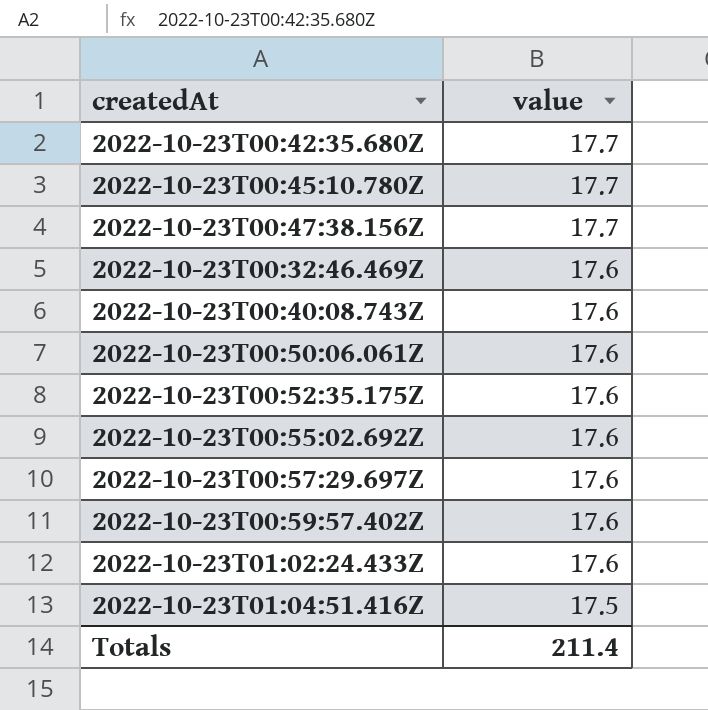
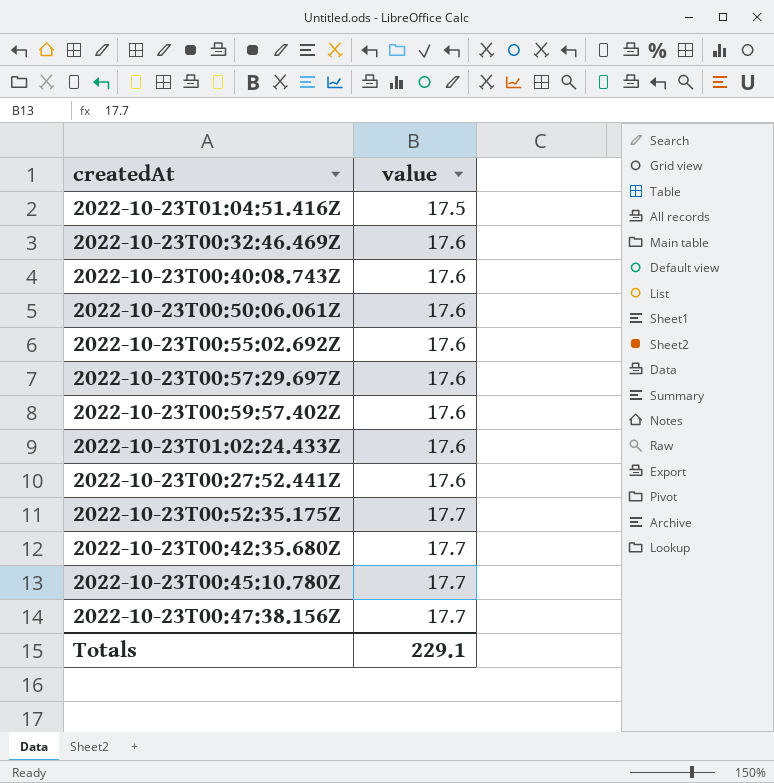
row order: value descending -> value ascending
row 2022-10-23T00:27:52.441Z: none -> 17.6
2022-10-23T00:52:35.175Z | value: 17.6 -> 17.7
Totals | value: 211.4 -> 229.1

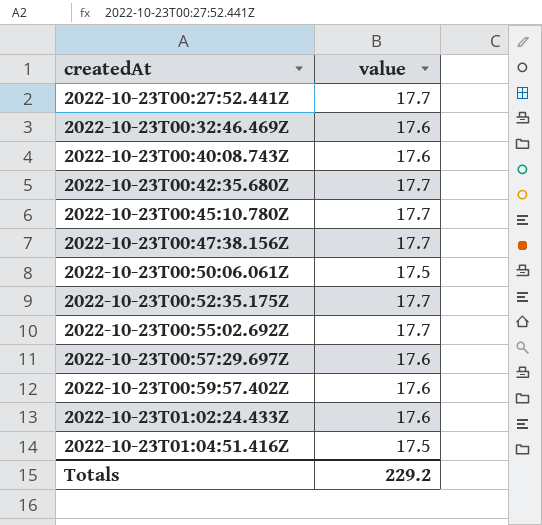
row order: value ascending -> createdAt ascending
2022-10-23T00:27:52.441Z | value: 17.6 -> 17.7
2022-10-23T00:50:06.061Z | value: 17.6 -> 17.5
2022-10-23T00:55:02.692Z | value: 17.6 -> 17.7
Totals | value: 229.1 -> 229.2

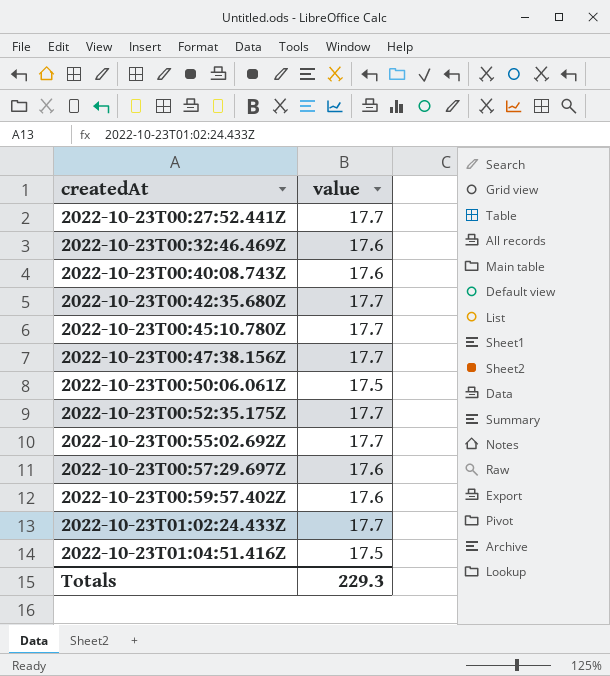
2022-10-23T01:02:24.433Z | value: 17.6 -> 17.7
Totals | value: 229.2 -> 229.3

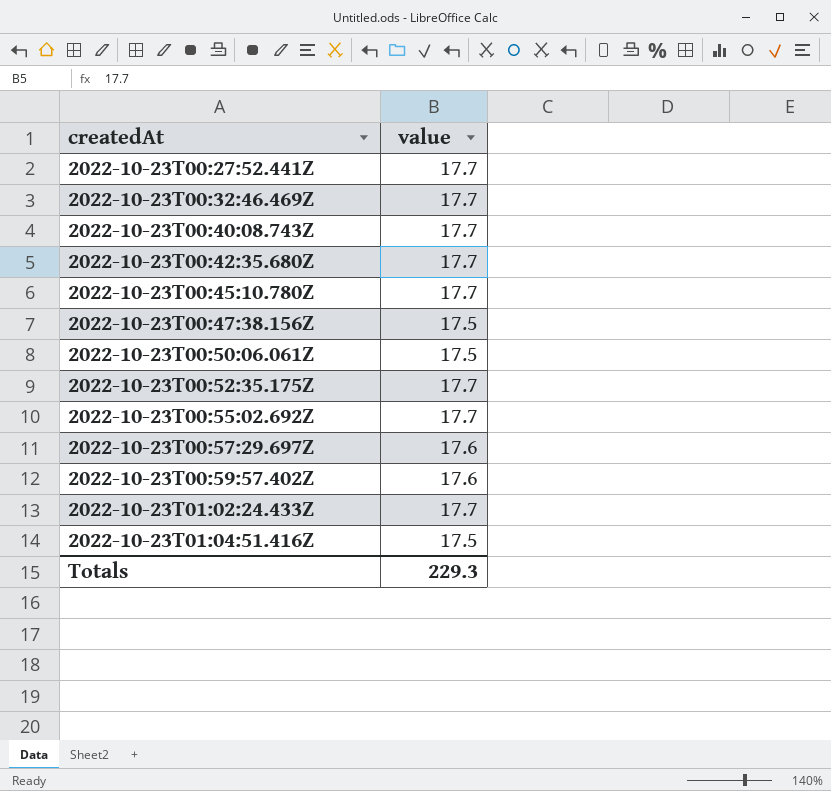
2022-10-23T00:32:46.469Z | value: 17.6 -> 17.7
2022-10-23T00:40:08.743Z | value: 17.6 -> 17.7
2022-10-23T00:47:38.156Z | value: 17.7 -> 17.5

